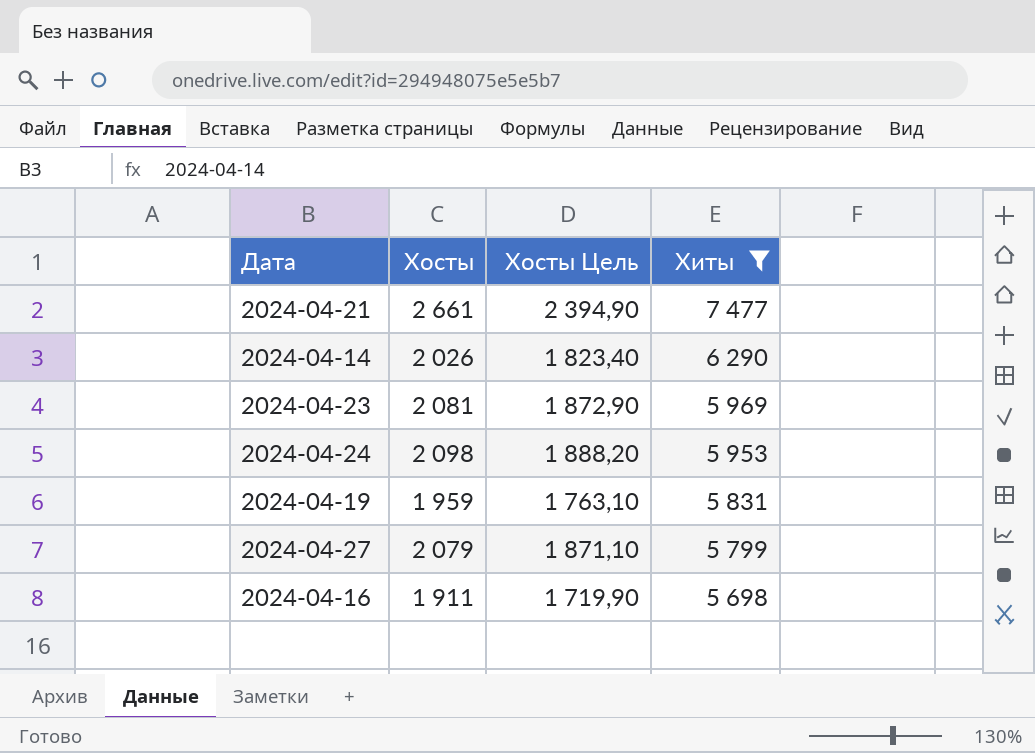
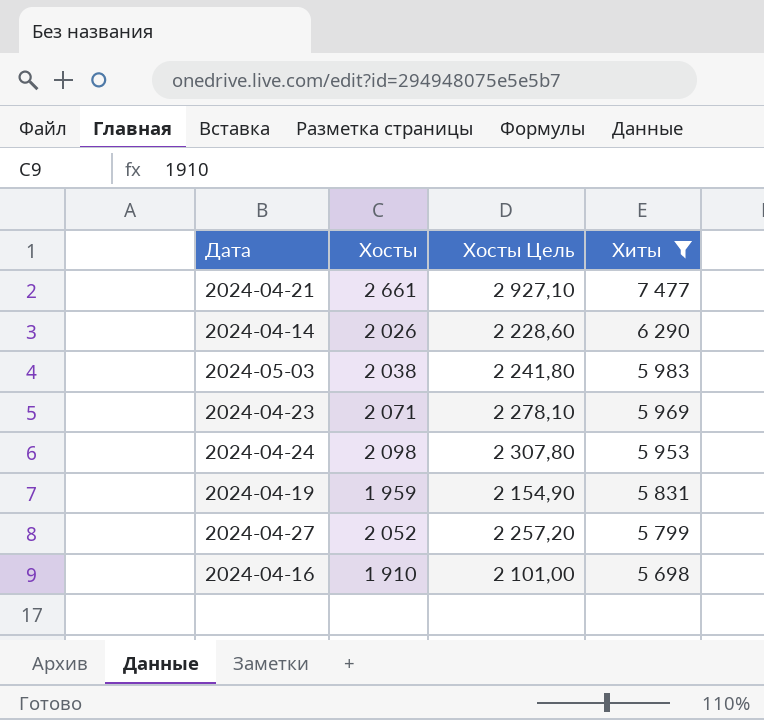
column Хосты Цель | formula: [Хосты] * 0,9 -> [Хосты] * 1,1
row 2024-05-03: none -> 2 038 | 2 241,80 | 5 983
2024-04-23 | Хосты: 2 081 -> 2 071
2024-04-27 | Хосты: 2 079 -> 2 052
2024-04-16 | Хосты: 1 911 -> 1 910

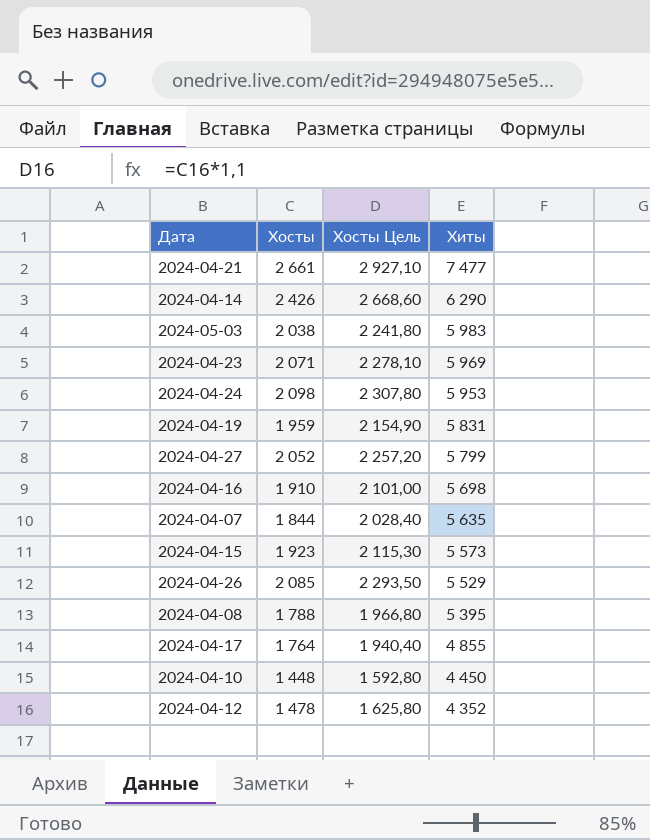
filter: Хиты >= 5 698 -> none
2024-04-14 | Хосты: 2 026 -> 2 426
2024-04-14 | Хосты Цель: 2 228,60 -> 2 668,60

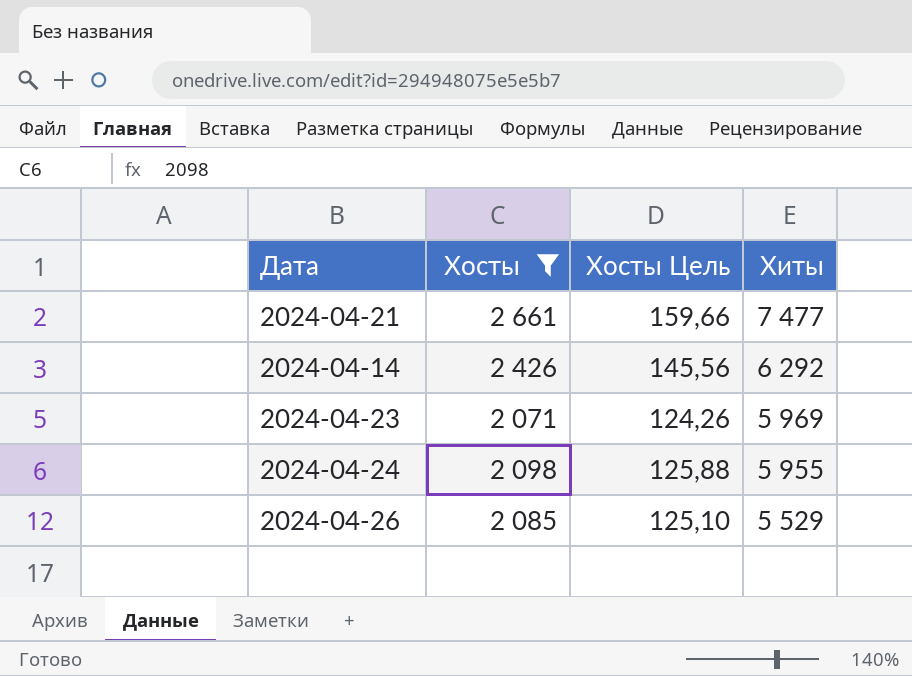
filter: none -> Хосты >= 2 071
column Хосты Цель | formula: [Хосты] * 1,1 -> [Хосты] * 0,06
2024-04-14 | Хиты: 6 290 -> 6 292
2024-04-24 | Хиты: 5 953 -> 5 955

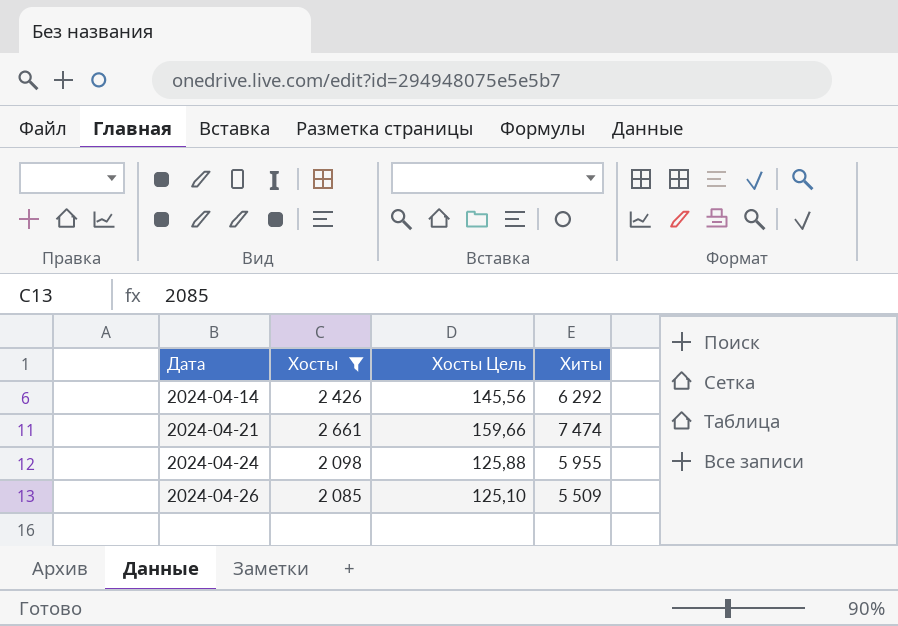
row order: Хиты descending -> Дата ascending
row 2024-04-23: 2 071 | 124,26 | 5 969 -> none
2024-04-21 | Хиты: 7 477 -> 7 474
2024-04-26 | Хиты: 5 529 -> 5 509

